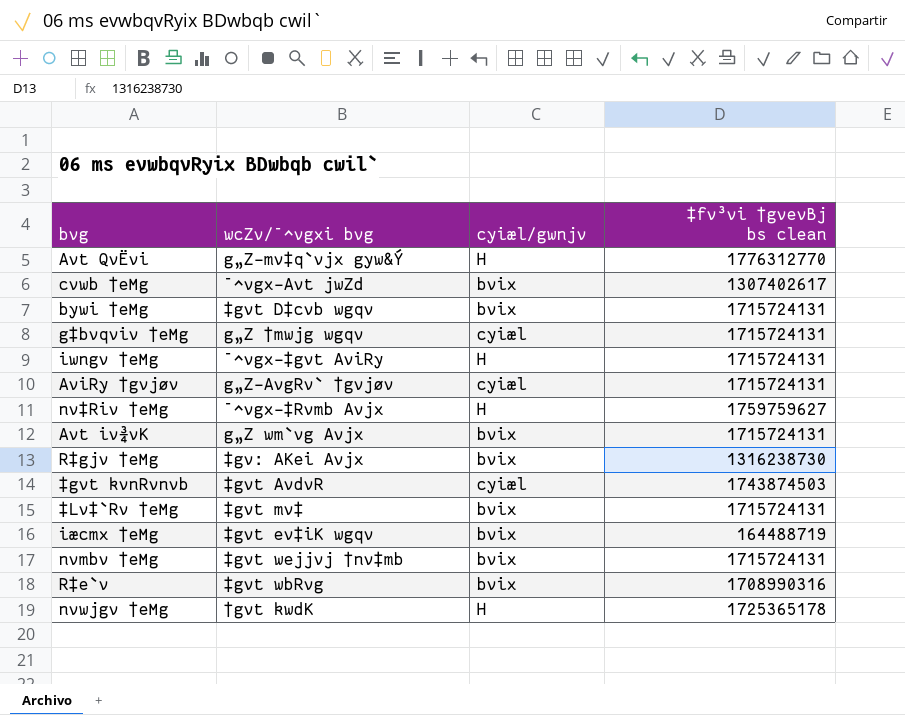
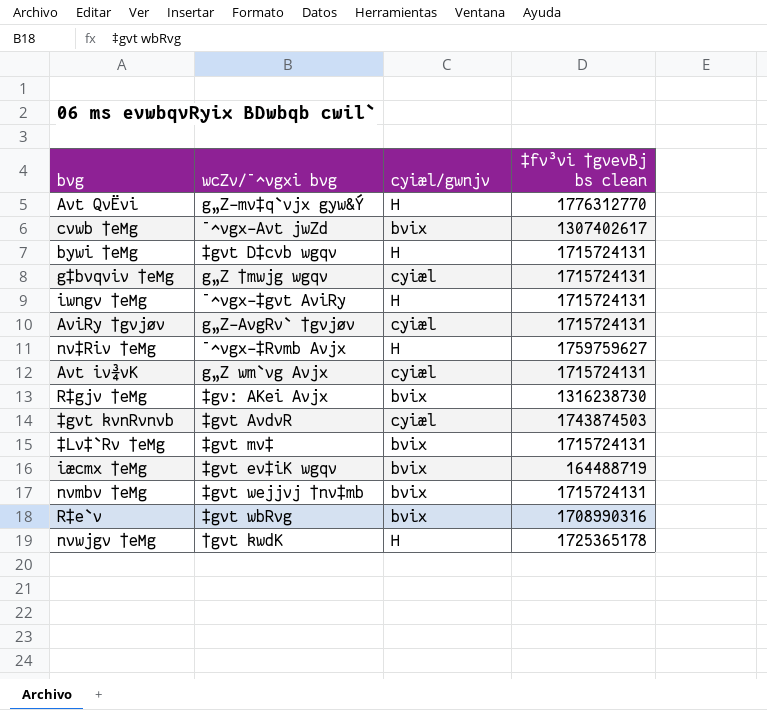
bywi †eMg | cyiæl/gwnjv: bvix -> H
Avt iv¾vK | cyiæl/gwnjv: bvix -> cyiæl

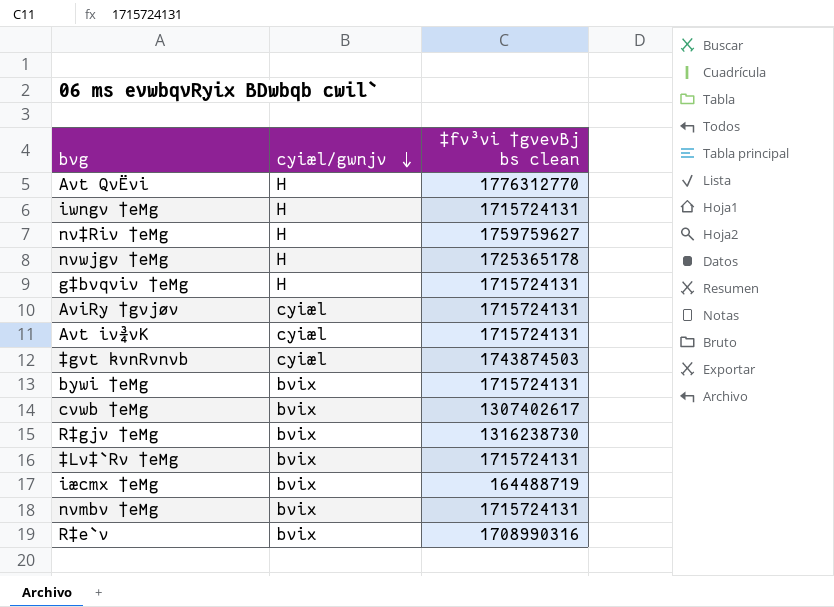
row order: none -> cyiæl/gwnjv descending
column wcZv/¯^vgxi bvg | position: 2 -> none
g‡bvqviv †eMg | cyiæl/gwnjv: cyiæl -> H
bywi †eMg | cyiæl/gwnjv: H -> bvix

